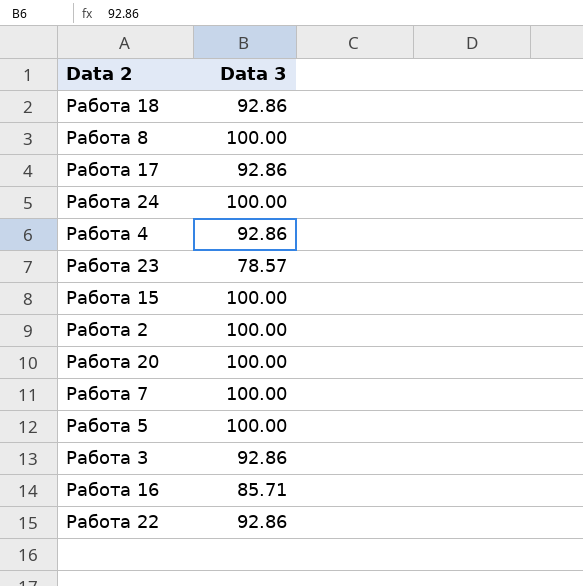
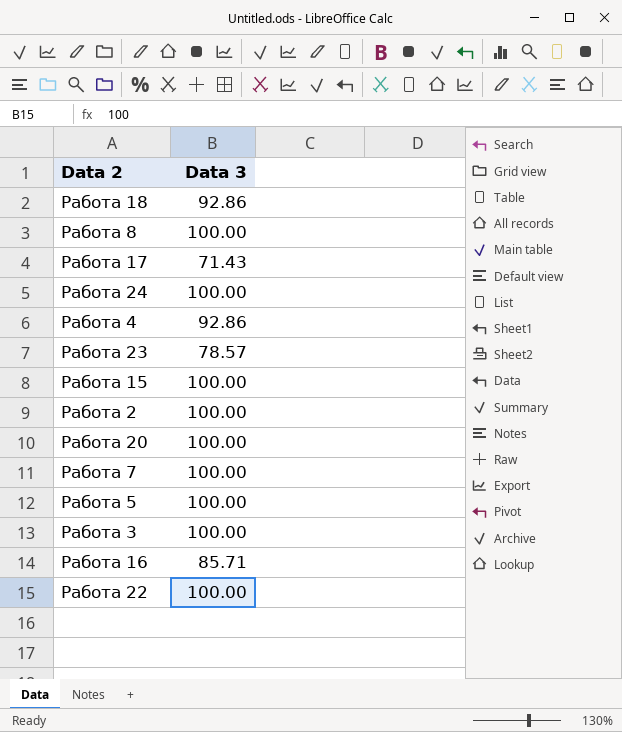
Работа 17 | Data 3: 92.86 -> 71.43
Работа 3 | Data 3: 92.86 -> 100.00
Работа 22 | Data 3: 92.86 -> 100.00

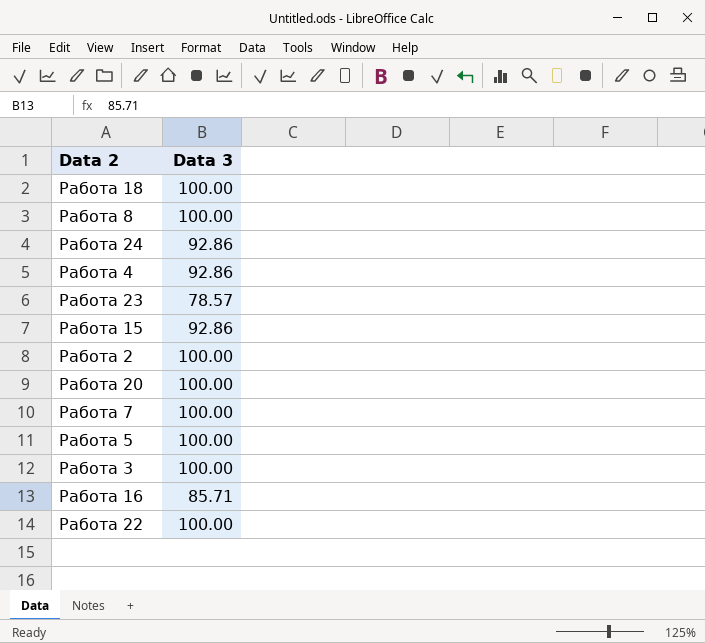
row Работа 17: 71.43 -> none
Работа 18 | Data 3: 92.86 -> 100.00
Работа 24 | Data 3: 100.00 -> 92.86
Работа 15 | Data 3: 100.00 -> 92.86

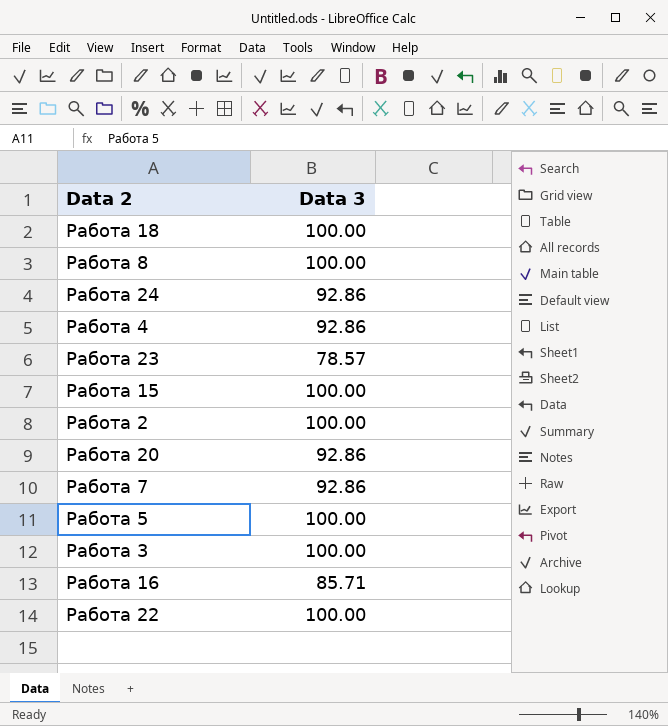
Работа 15 | Data 3: 92.86 -> 100.00
Работа 20 | Data 3: 100.00 -> 92.86
Работа 7 | Data 3: 100.00 -> 92.86

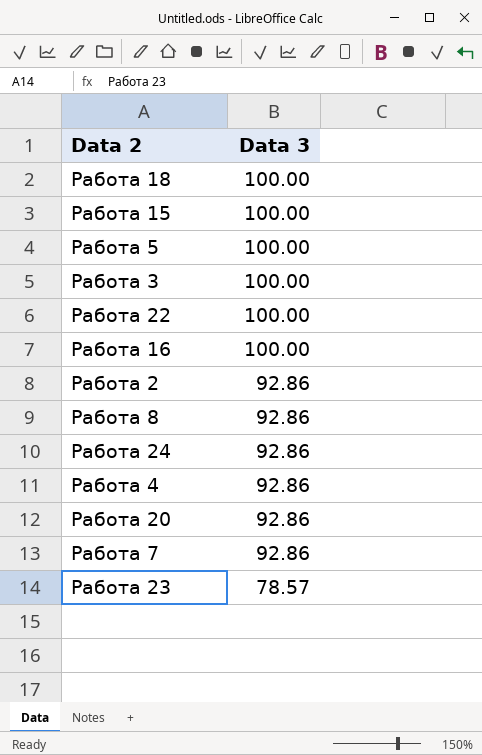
row order: none -> Data 3 descending
Работа 16 | Data 3: 85.71 -> 100.00
Работа 2 | Data 3: 100.00 -> 92.86
Работа 8 | Data 3: 100.00 -> 92.86

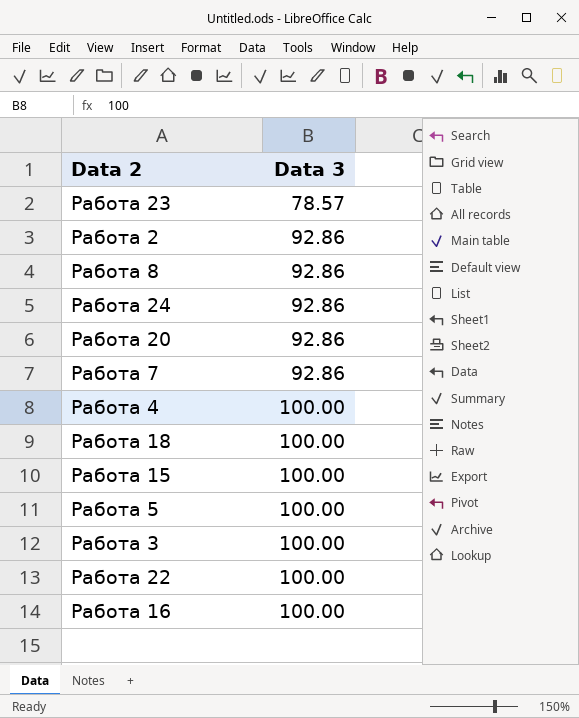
row order: Data 3 descending -> Data 3 ascending
Работа 4 | Data 3: 92.86 -> 100.00

